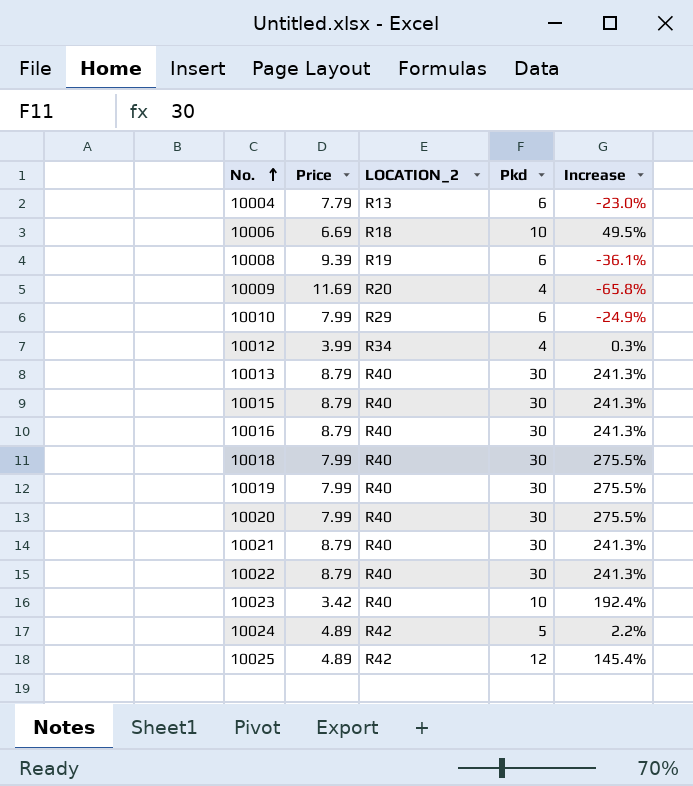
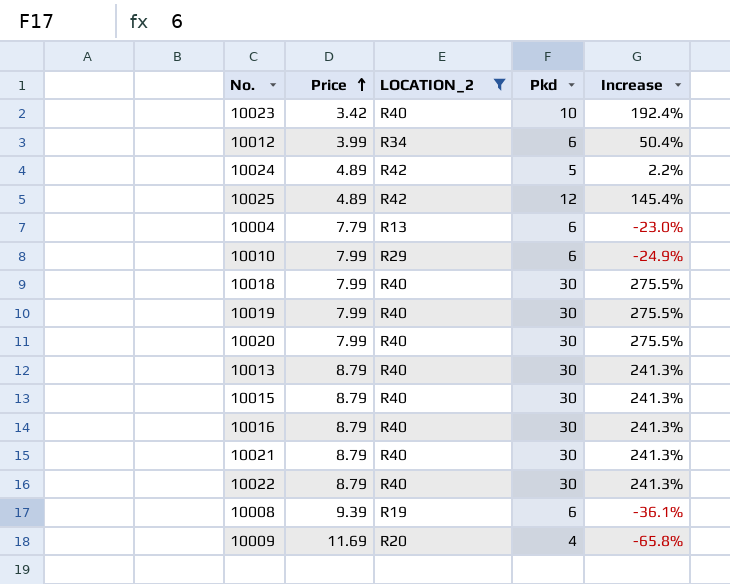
filter: none -> LOCATION_2 != R18
row order: No. ascending -> Price ascending
10012 | Pkd: 4 -> 6
10012 | Increase: 0.3% -> 50.4%

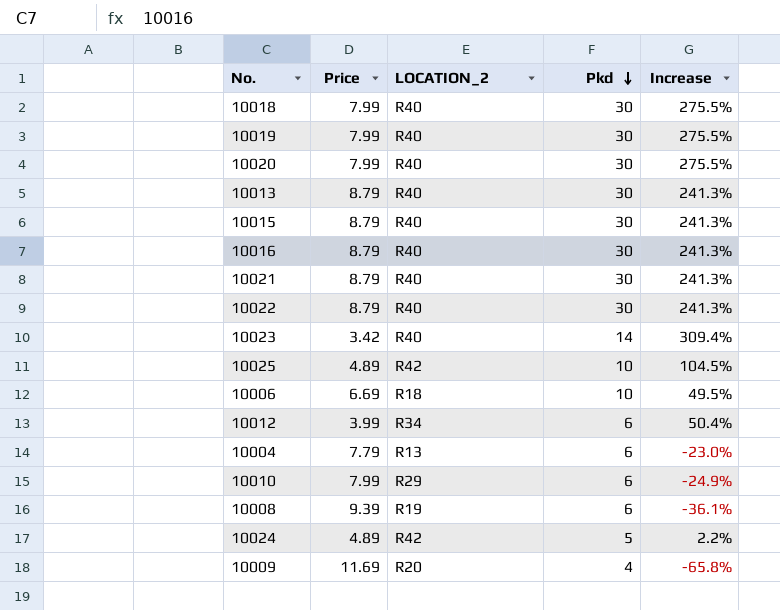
filter: LOCATION_2 != R18 -> none
row order: Price ascending -> Pkd descending
10023 | Pkd: 10 -> 14
10023 | Increase: 192.4% -> 309.4%
10025 | Pkd: 12 -> 10
10025 | Increase: 145.4% -> 104.5%

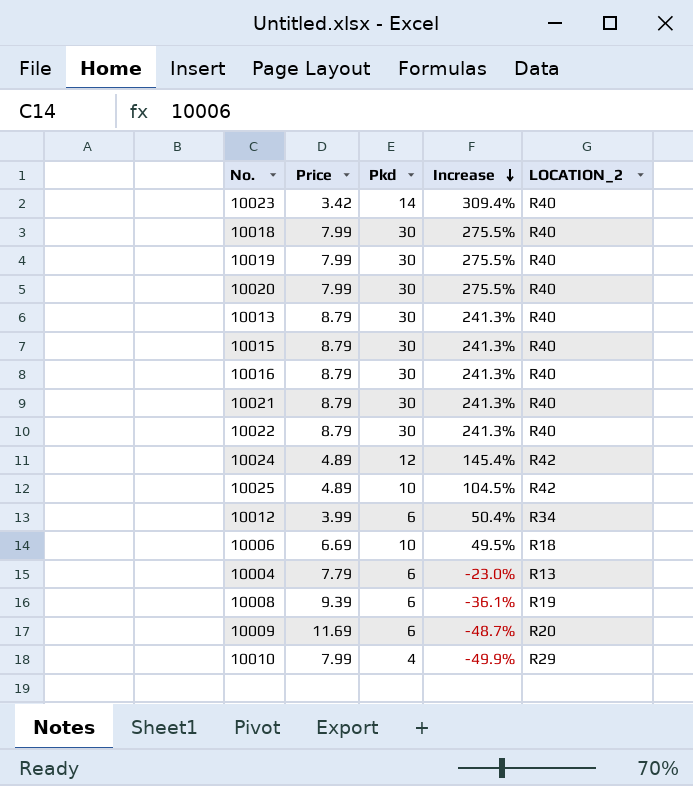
row order: Pkd descending -> Increase descending
column LOCATION_2 | position: 3 -> 5
10024 | Pkd: 5 -> 12
10024 | Increase: 2.2% -> 145.4%
10009 | Pkd: 4 -> 6
10009 | Increase: -65.8% -> -48.7%
10010 | Pkd: 6 -> 4
10010 | Increase: -24.9% -> -49.9%

